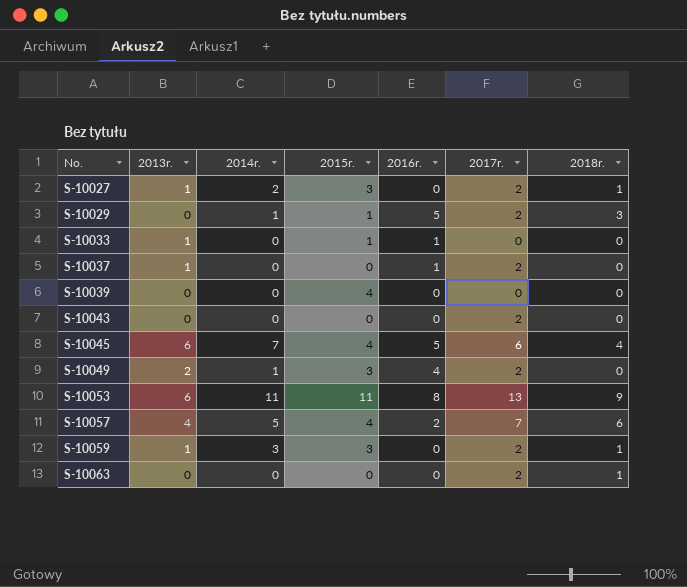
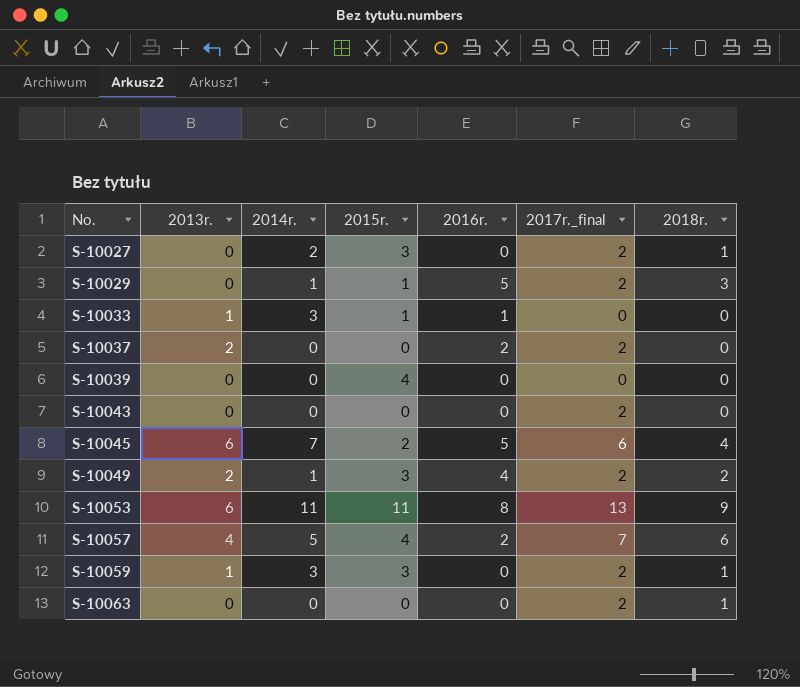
column name: 2017r. -> 2017r._final
S-10027 | 2013r.: 1 -> 0
S-10033 | 2014r.: 0 -> 3
S-10037 | 2013r.: 1 -> 2
S-10037 | 2016r.: 1 -> 2
S-10045 | 2015r.: 4 -> 2
S-10049 | 2018r.: 0 -> 2

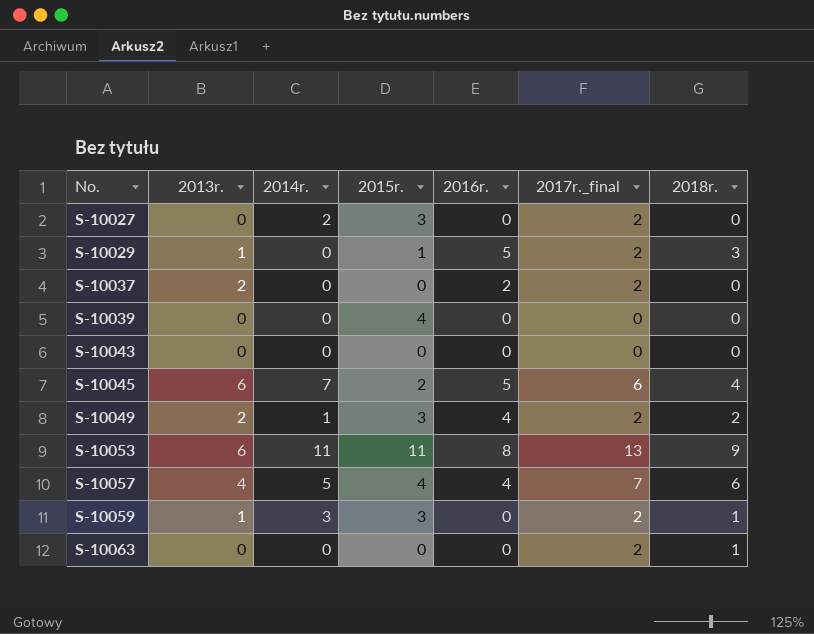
row S-10033: 1 | 3 | 1 | 1 | 0 | 0 -> none
S-10027 | 2018r.: 1 -> 0
S-10029 | 2013r.: 0 -> 1
S-10029 | 2014r.: 1 -> 0
S-10043 | 2017r._final: 2 -> 0
S-10057 | 2016r.: 2 -> 4

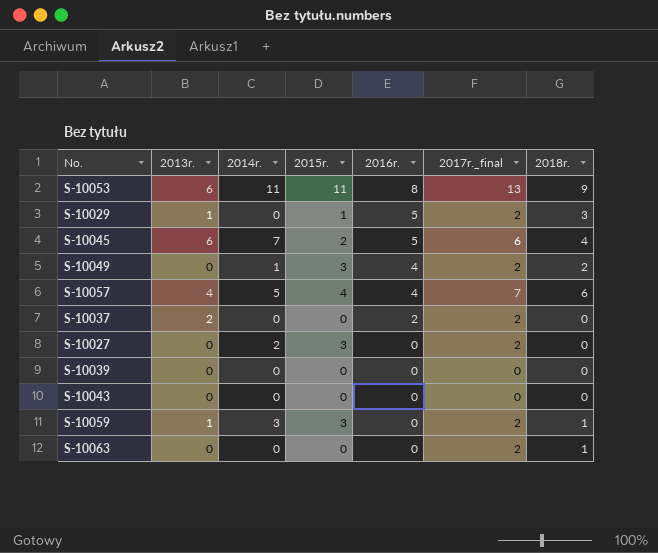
row order: No. ascending -> 2016r. descending
S-10049 | 2013r.: 2 -> 0
S-10039 | 2015r.: 4 -> 0

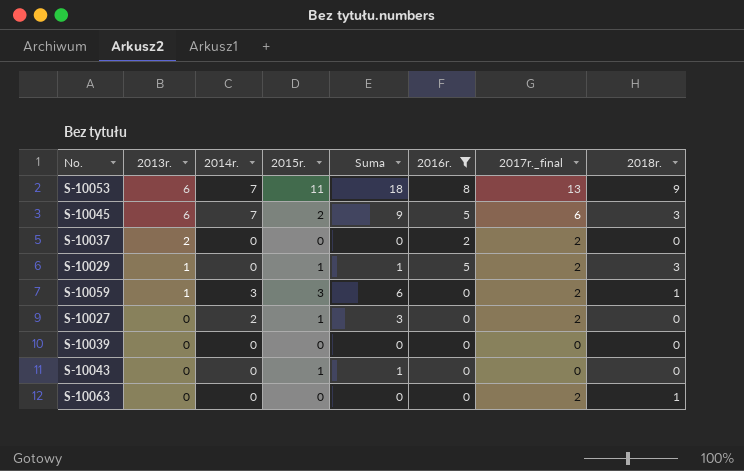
filter: none -> 2016r. != 4
row order: 2016r. descending -> 2013r. descending
column Suma | formula: none -> [2014r.] + [2015r.]
S-10053 | 2014r.: 11 -> 7
S-10045 | 2018r.: 4 -> 3
S-10027 | 2015r.: 3 -> 1
S-10043 | 2015r.: 0 -> 1

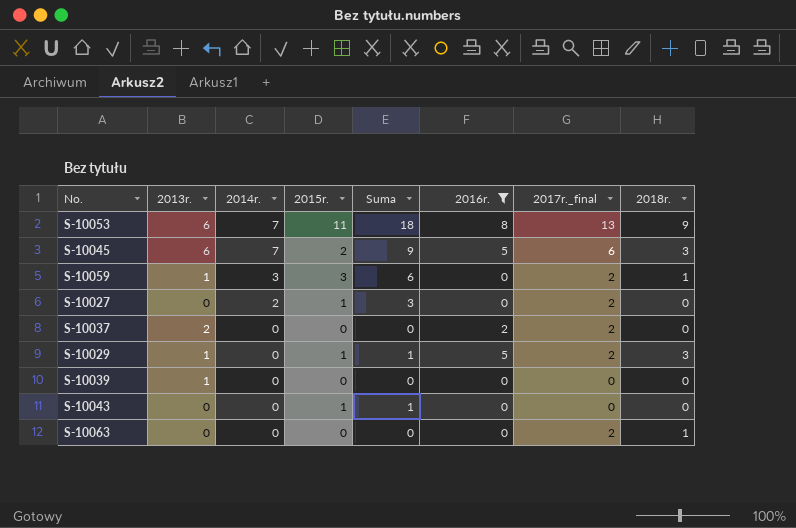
row order: 2013r. descending -> 2014r. descending
S-10039 | 2013r.: 0 -> 1

